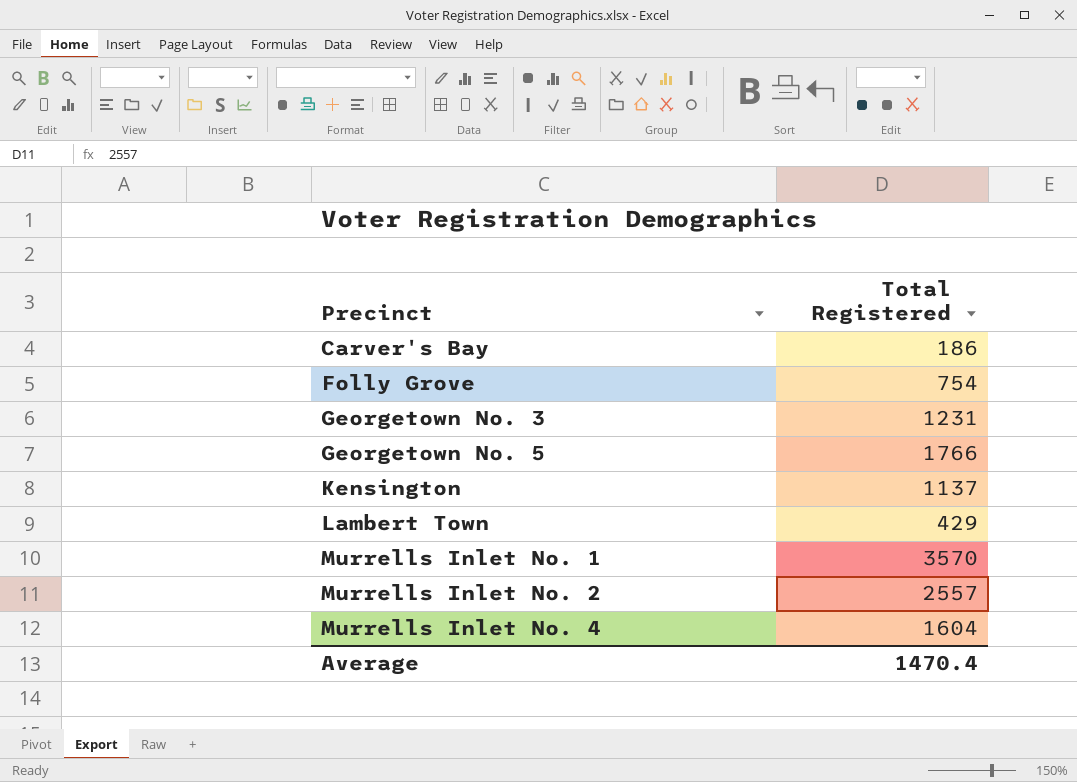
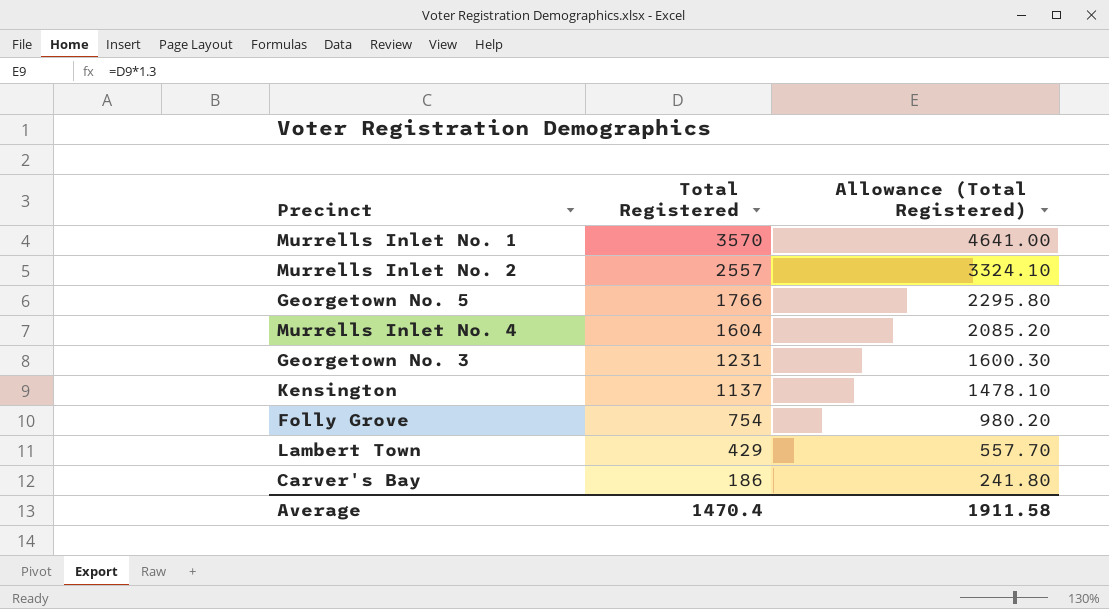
row order: Precinct ascending -> Total Registered descending
column Allowance (Total Registered) | formula: none -> [Total Registered] * 1.3

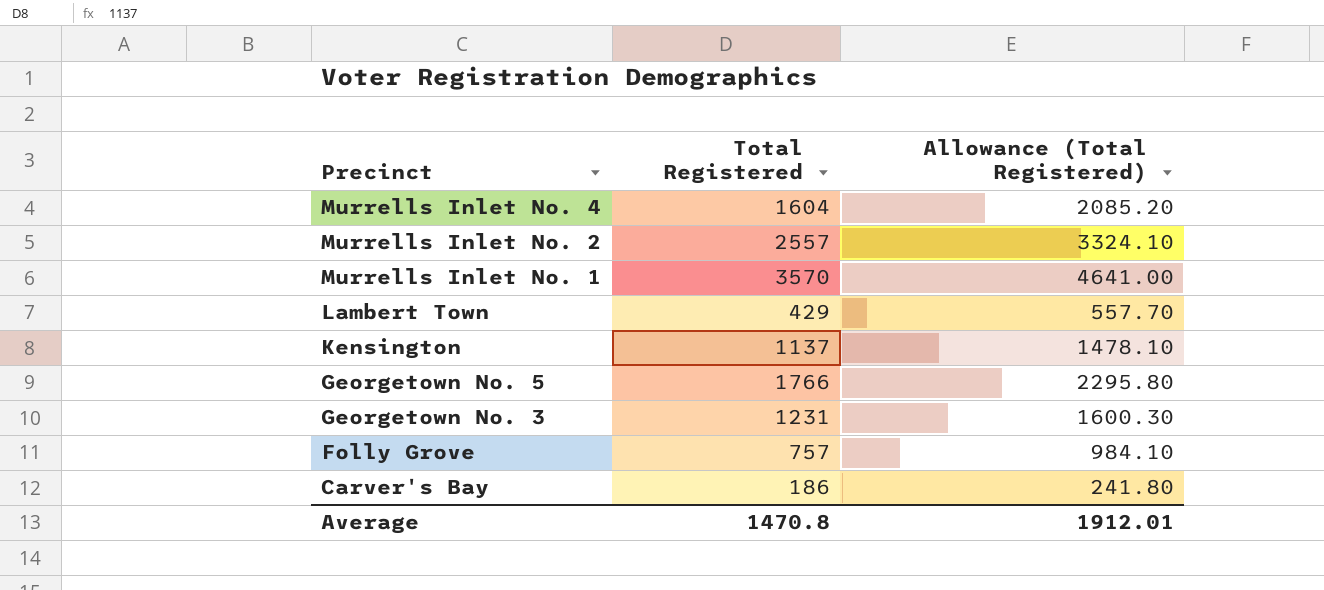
row order: Total Registered descending -> Precinct descending
Folly Grove | Total Registered: 754 -> 757
Folly Grove | Allowance (Total Registered): 980.20 -> 984.10
Average | Total Registered: 1470.4 -> 1470.8
Average | Allowance (Total Registered): 1911.58 -> 1912.01

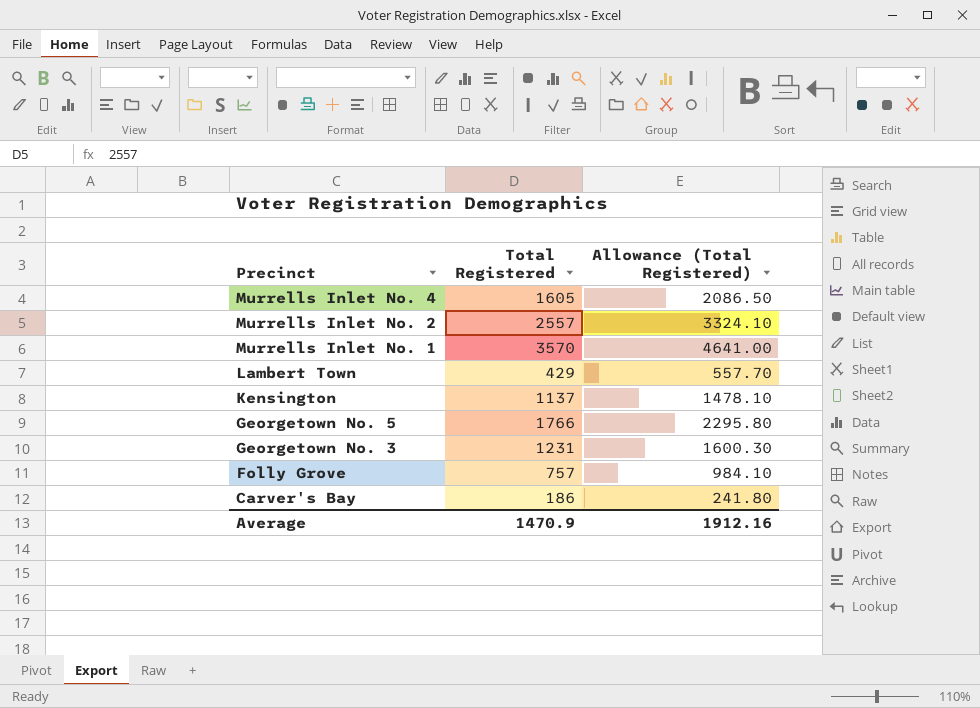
Murrells Inlet No. 4 | Total Registered: 1604 -> 1605
Murrells Inlet No. 4 | Allowance (Total Registered): 2085.20 -> 2086.50
Average | Total Registered: 1470.8 -> 1470.9
Average | Allowance (Total Registered): 1912.01 -> 1912.16

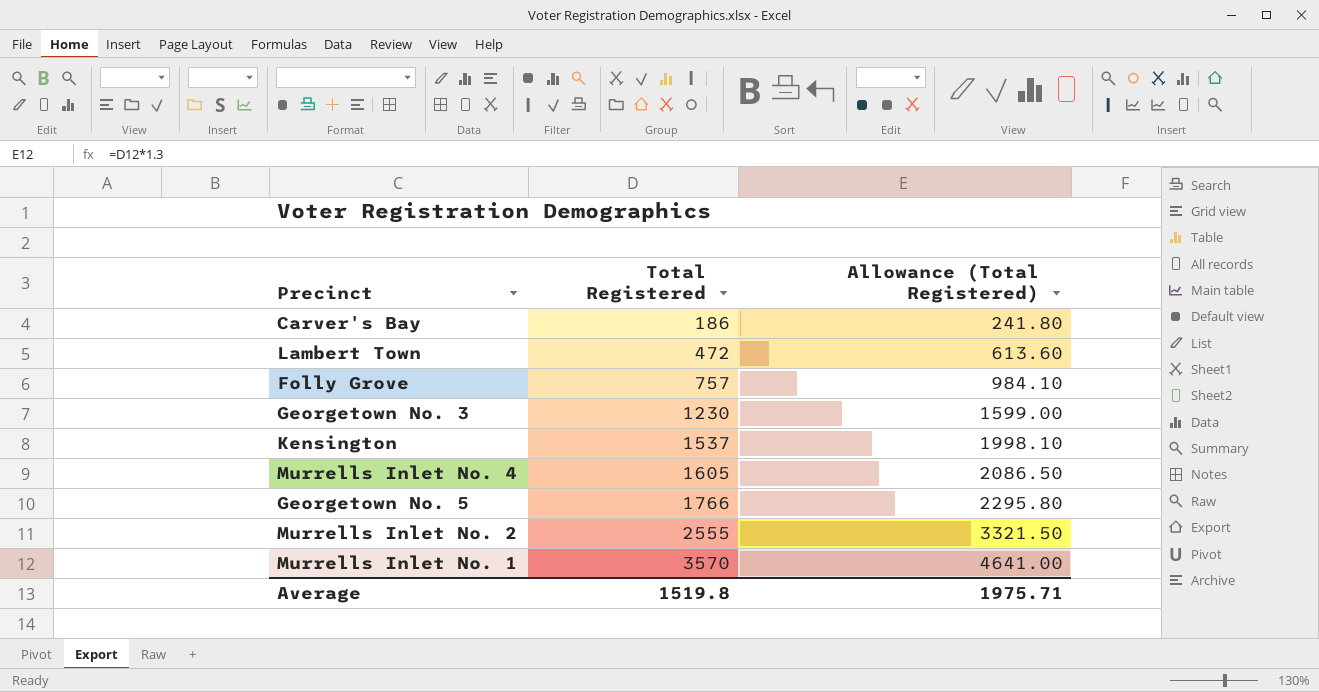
row order: Precinct descending -> Total Registered ascending
Lambert Town | Total Registered: 429 -> 472
Lambert Town | Allowance (Total Registered): 557.70 -> 613.60
Georgetown No. 3 | Total Registered: 1231 -> 1230
Georgetown No. 3 | Allowance (Total Registered): 1600.30 -> 1599.00
Kensington | Total Registered: 1137 -> 1537
Kensington | Allowance (Total Registered): 1478.10 -> 1998.10
Murrells Inlet No. 2 | Total Registered: 2557 -> 2555
Murrells Inlet No. 2 | Allowance (Total Registered): 3324.10 -> 3321.50
Average | Total Registered: 1470.9 -> 1519.8
Average | Allowance (Total Registered): 1912.16 -> 1975.71

